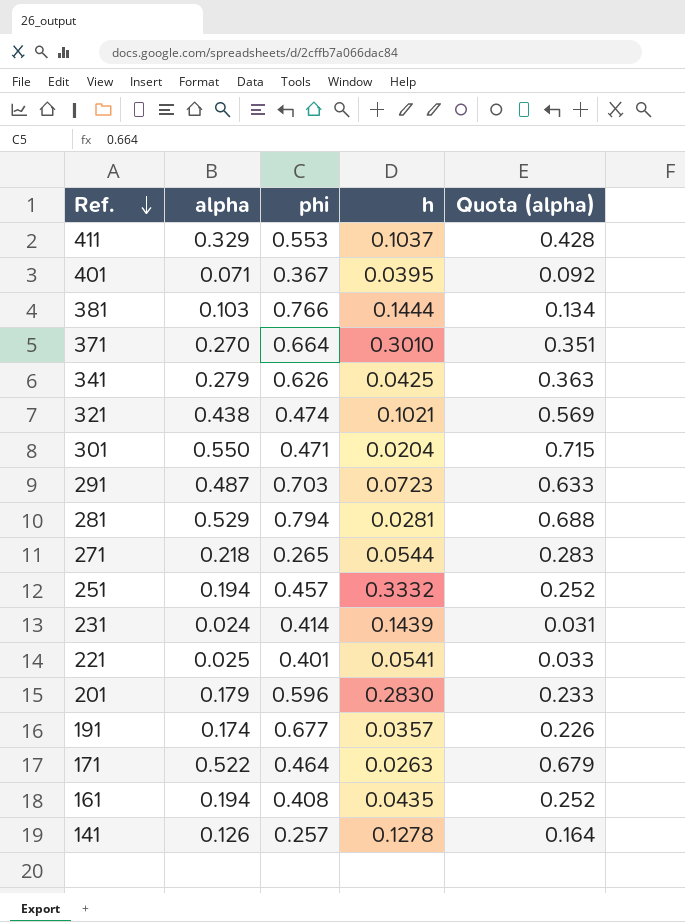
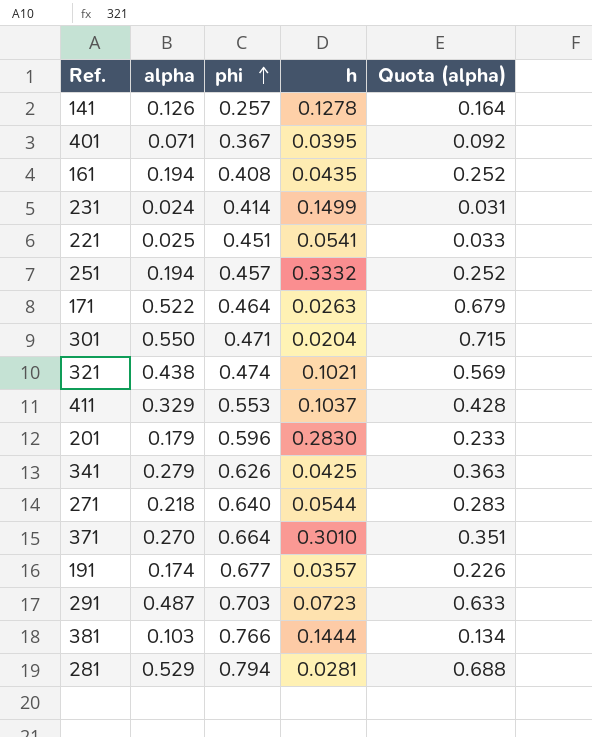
row order: Ref. descending -> phi ascending
231 | h: 0.1439 -> 0.1499
221 | phi: 0.401 -> 0.451
271 | phi: 0.265 -> 0.640

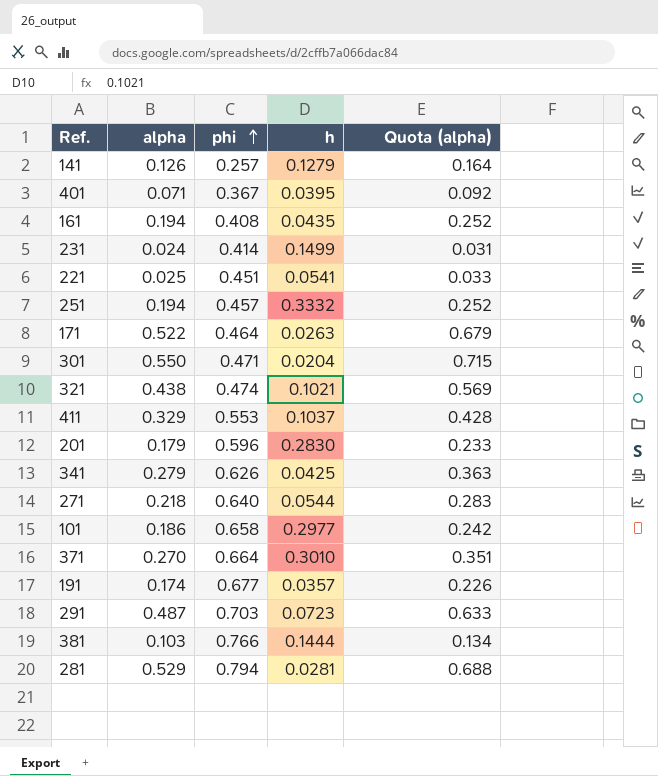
141 | h: 0.1278 -> 0.1279
row 101: none -> 0.186 | 0.658 | 0.2977 | 0.242

